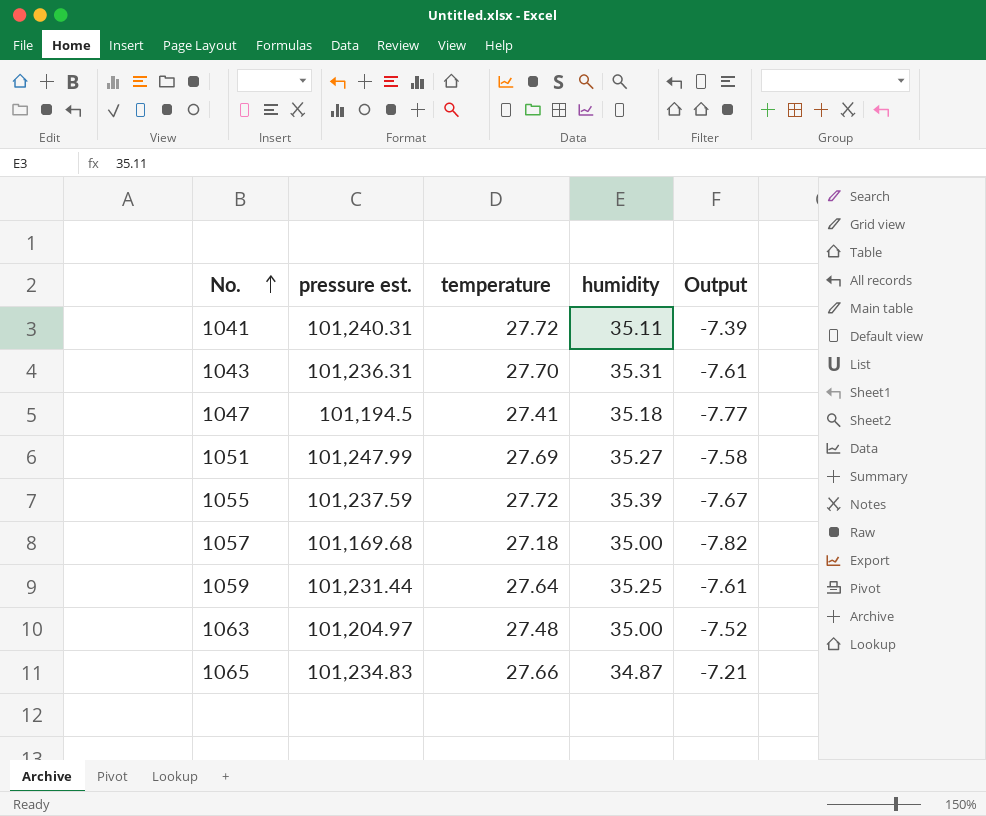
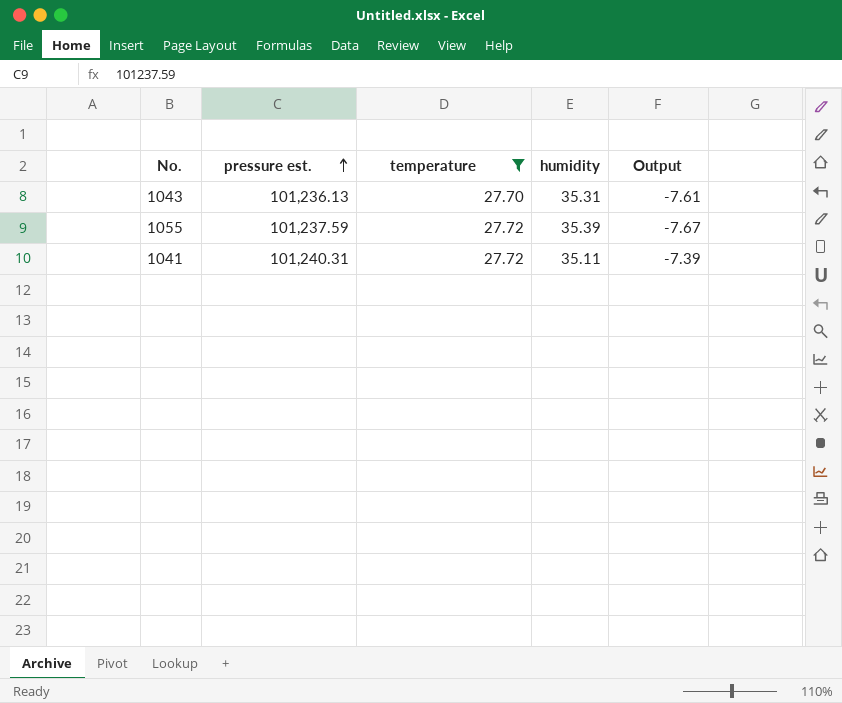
filter: none -> temperature >= 27.70
row order: No. ascending -> pressure est. ascending
1043 | pressure est.: 101,236.31 -> 101,236.13

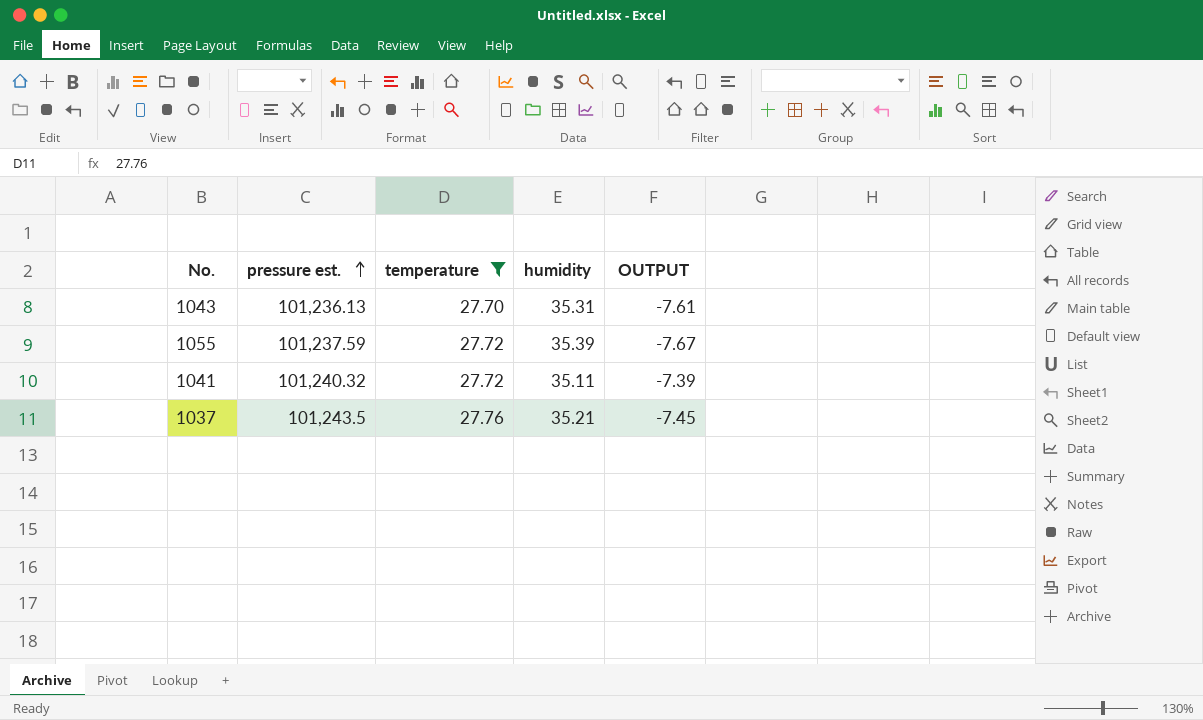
column name: Output -> OUTPUT
1041 | pressure est.: 101,240.31 -> 101,240.32
row 1037: none -> 101,243.5 | 27.76 | 35.21 | -7.45

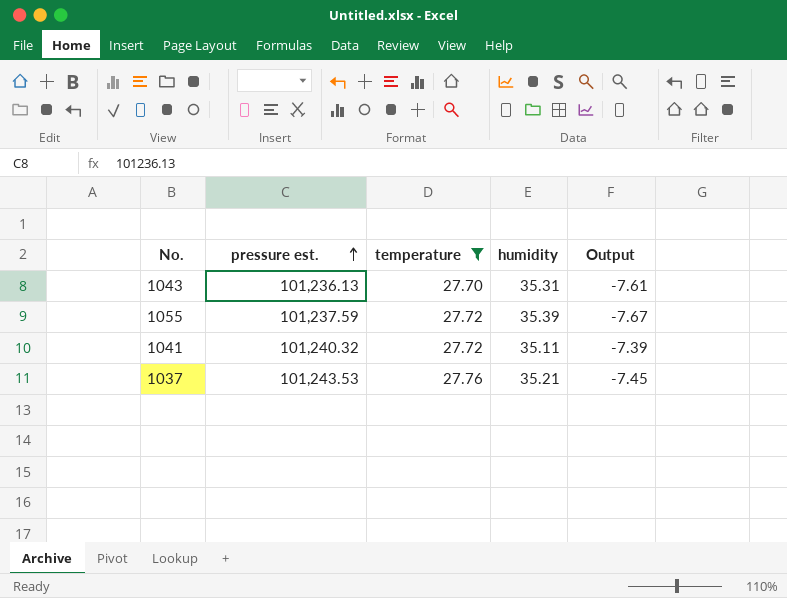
column name: OUTPUT -> Output
1037 | pressure est.: 101,243.5 -> 101,243.53

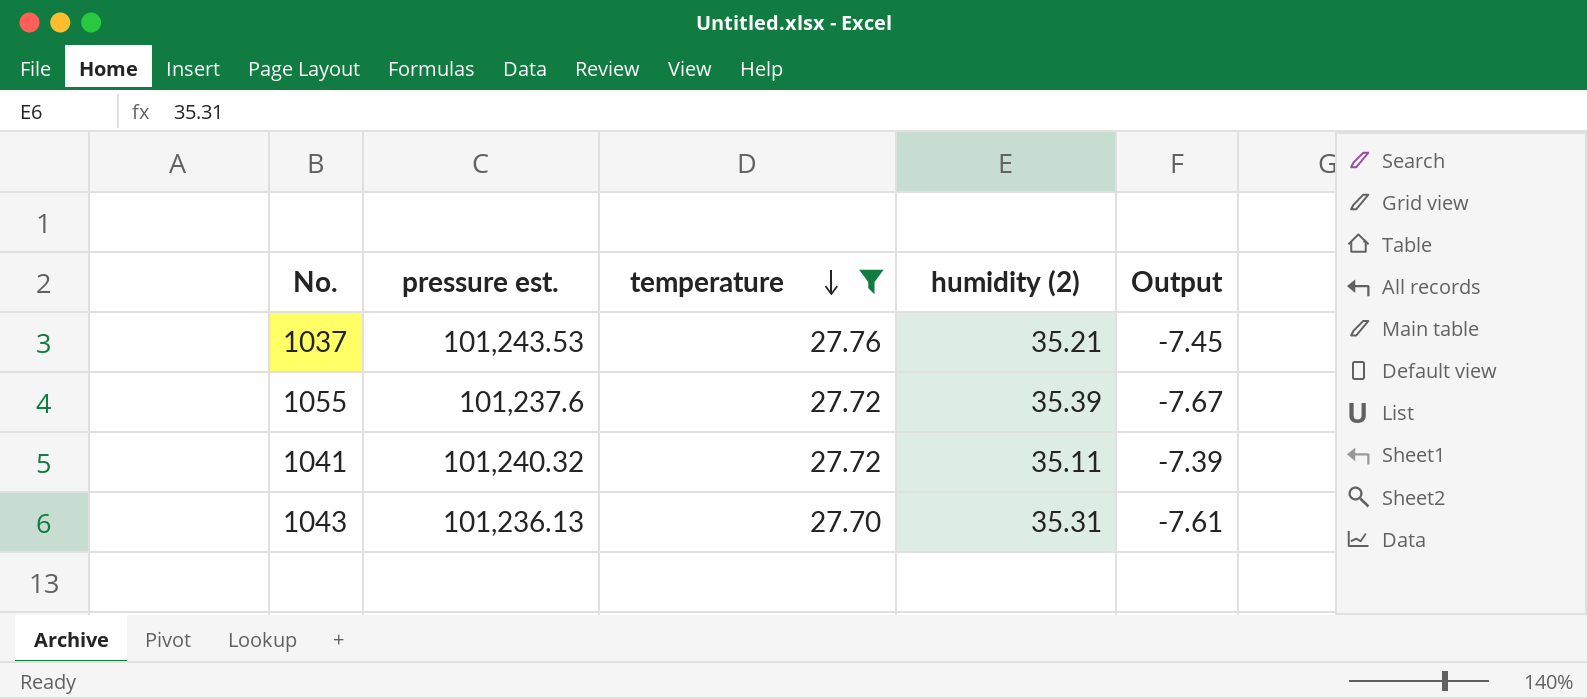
row order: pressure est. ascending -> temperature descending
column name: humidity -> humidity (2)
1055 | pressure est.: 101,237.59 -> 101,237.6

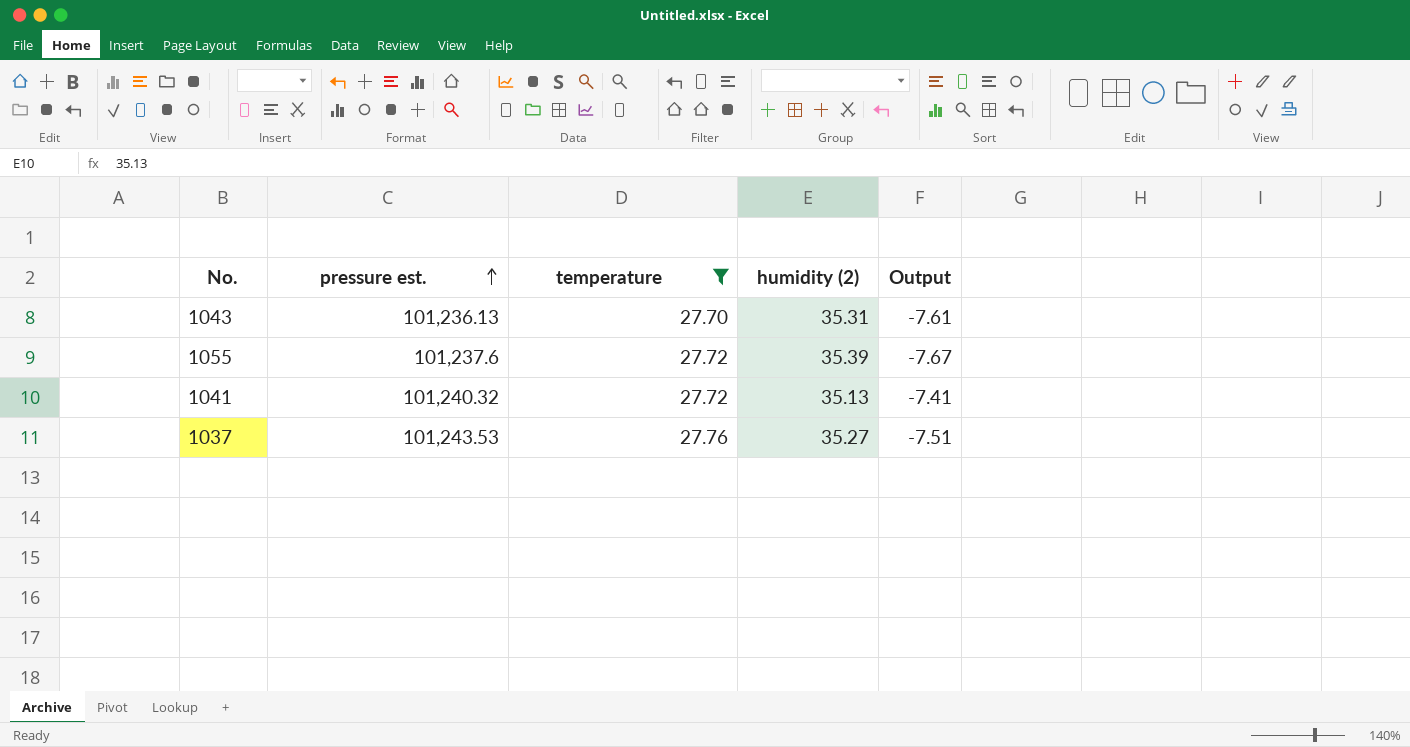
row order: temperature descending -> pressure est. ascending
1041 | humidity (2): 35.11 -> 35.13
1041 | Output: -7.39 -> -7.41
1037 | humidity (2): 35.21 -> 35.27
1037 | Output: -7.45 -> -7.51

